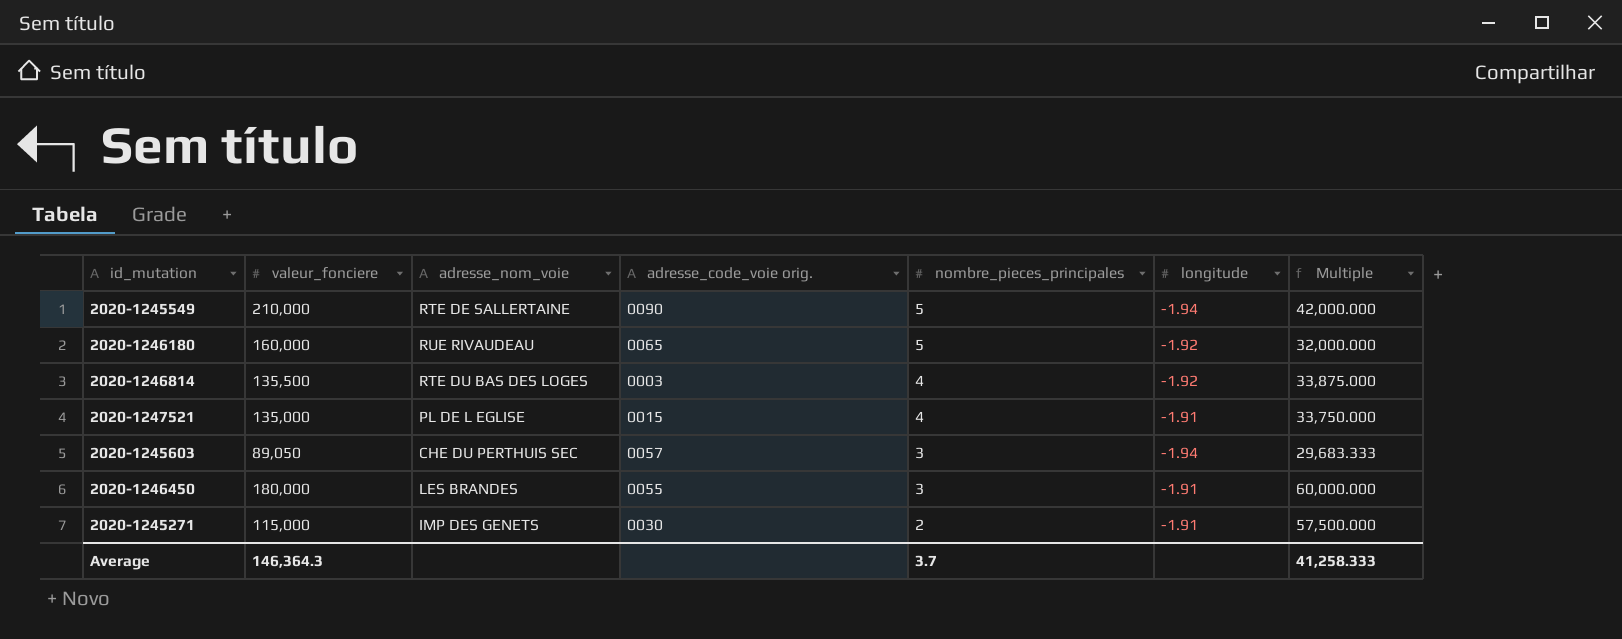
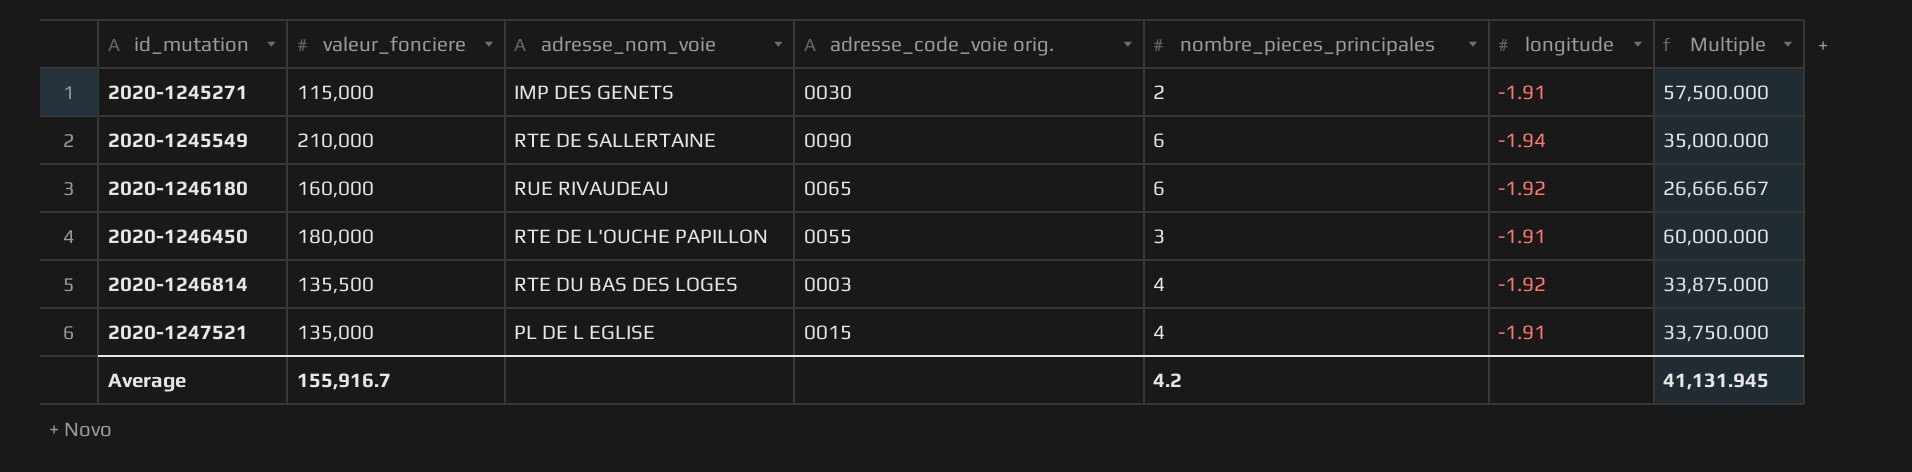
row order: nombre_pieces_principales descending -> id_mutation ascending
row 2020-1245603: 89,050 | CHE DU PERTHUIS SEC | 0057 | 3 | -1.94 | 29,683.333 -> none
2020-1245549 | nombre_pieces_principales: 5 -> 6
2020-1245549 | Multiple: 42,000.000 -> 35,000.000
2020-1246180 | nombre_pieces_principales: 5 -> 6
2020-1246180 | Multiple: 32,000.000 -> 26,666.667
2020-1246450 | adresse_nom_voie: LES BRANDES -> RTE DE L'OUCHE PAPILLON
Average | valeur_fonciere: 146,364.3 -> 155,916.7
Average | nombre_pieces_principales: 3.7 -> 4.2
Average | Multiple: 41,258.333 -> 41,131.945

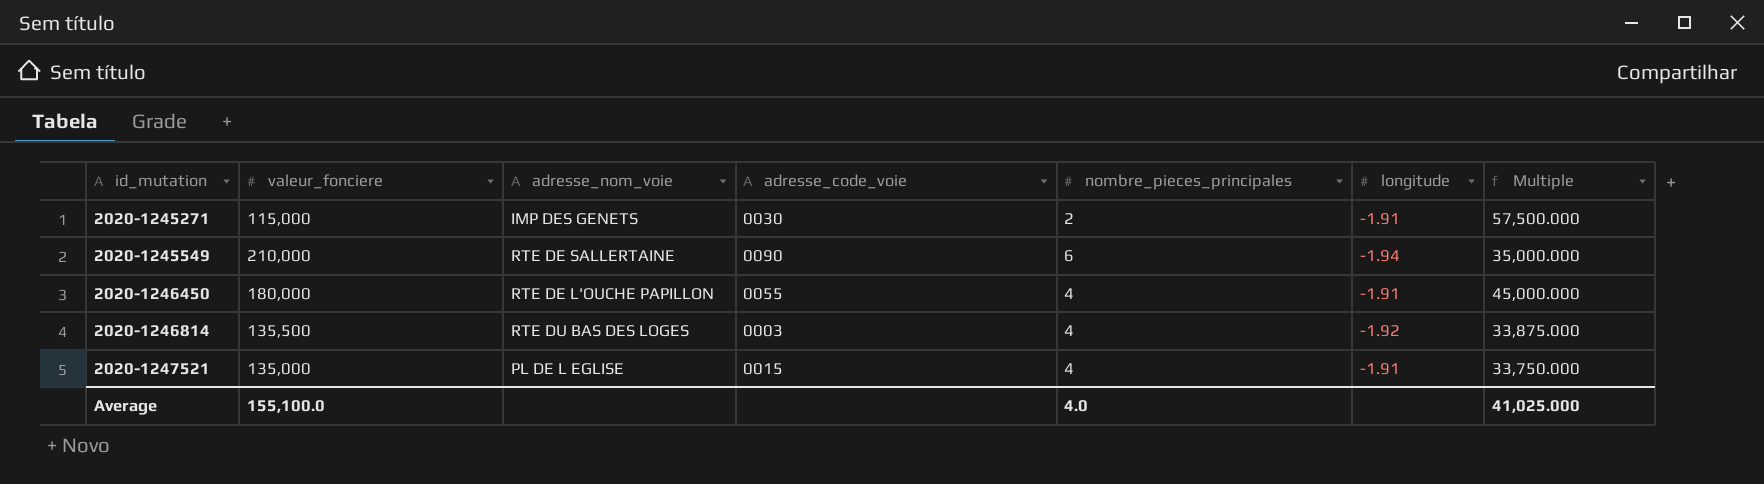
column name: adresse_code_voie orig. -> adresse_code_voie
row 2020-1246180: 160,000 | RUE RIVAUDEAU | 0065 | 6 | -1.92 | 26,666.667 -> none
2020-1246450 | nombre_pieces_principales: 3 -> 4
2020-1246450 | Multiple: 60,000.000 -> 45,000.000
Average | valeur_fonciere: 155,916.7 -> 155,100.0
Average | nombre_pieces_principales: 4.2 -> 4.0
Average | Multiple: 41,131.945 -> 41,025.000

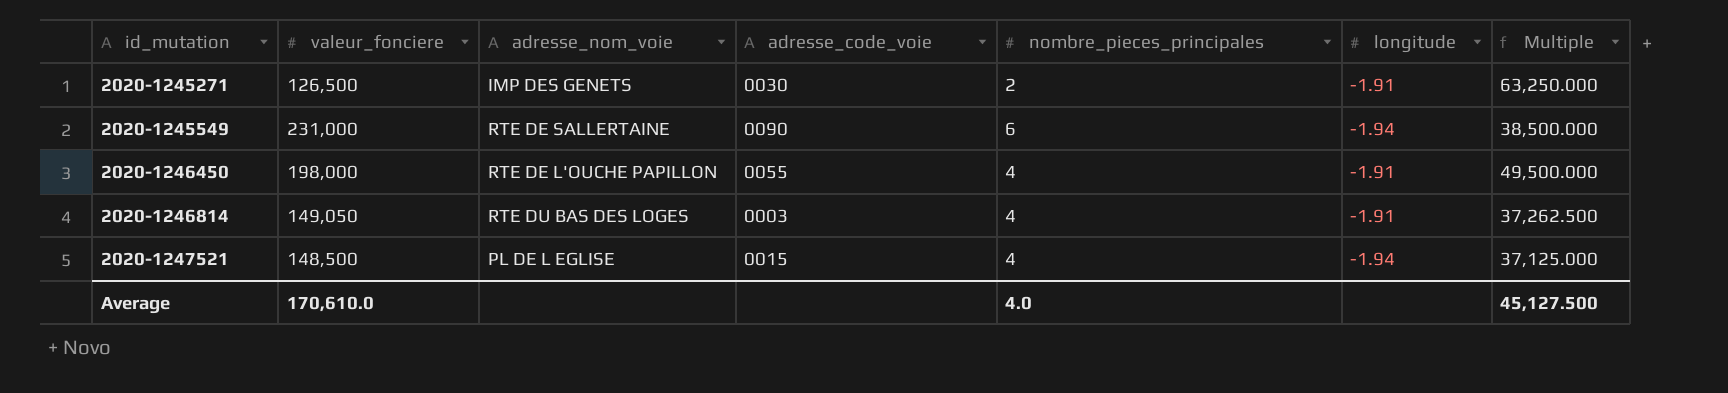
2020-1245271 | valeur_fonciere: 115,000 -> 126,500
2020-1245271 | Multiple: 57,500.000 -> 63,250.000
2020-1245549 | valeur_fonciere: 210,000 -> 231,000
2020-1245549 | Multiple: 35,000.000 -> 38,500.000
2020-1246450 | valeur_fonciere: 180,000 -> 198,000
2020-1246450 | Multiple: 45,000.000 -> 49,500.000
2020-1246814 | valeur_fonciere: 135,500 -> 149,050
2020-1246814 | longitude: -1.92 -> -1.91
2020-1246814 | Multiple: 33,875.000 -> 37,262.500
2020-1247521 | valeur_fonciere: 135,000 -> 148,500
2020-1247521 | longitude: -1.91 -> -1.94
2020-1247521 | Multiple: 33,750.000 -> 37,125.000
Average | valeur_fonciere: 155,100.0 -> 170,610.0
Average | Multiple: 41,025.000 -> 45,127.500

